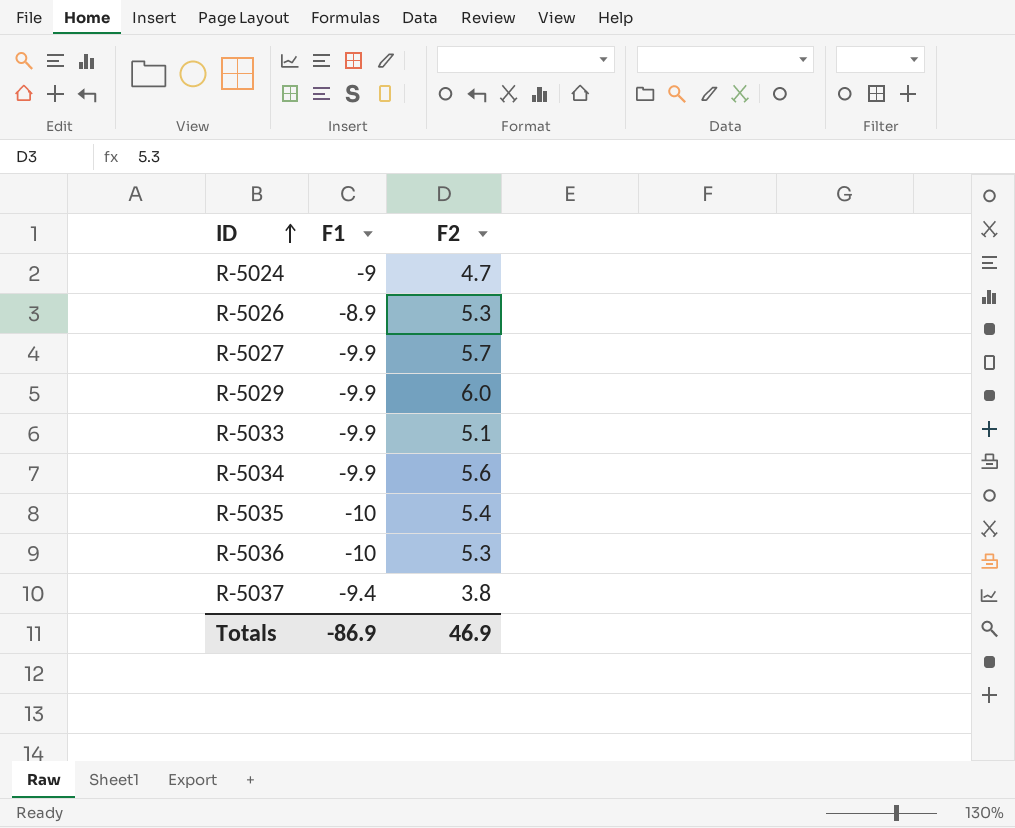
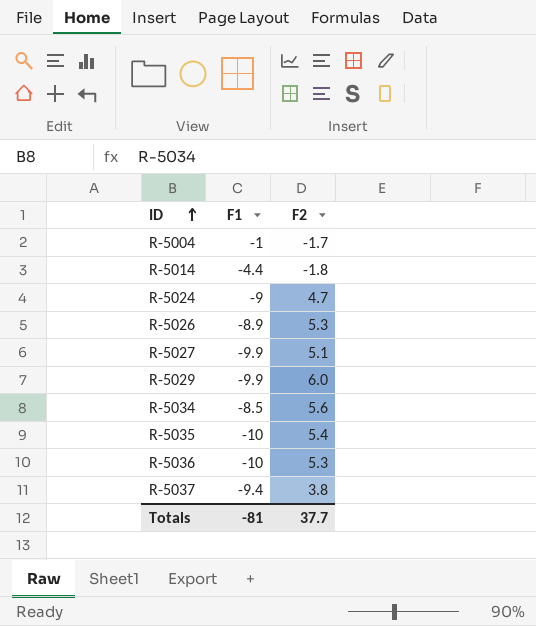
row R-5033: -9.9 | 5.1 -> none
row R-5004: none -> -1 | -1.7
row R-5014: none -> -4.4 | -1.8
R-5027 | F2: 5.7 -> 5.1
R-5034 | F1: -9.9 -> -8.5
Totals | F1: -86.9 -> -81
Totals | F2: 46.9 -> 37.7

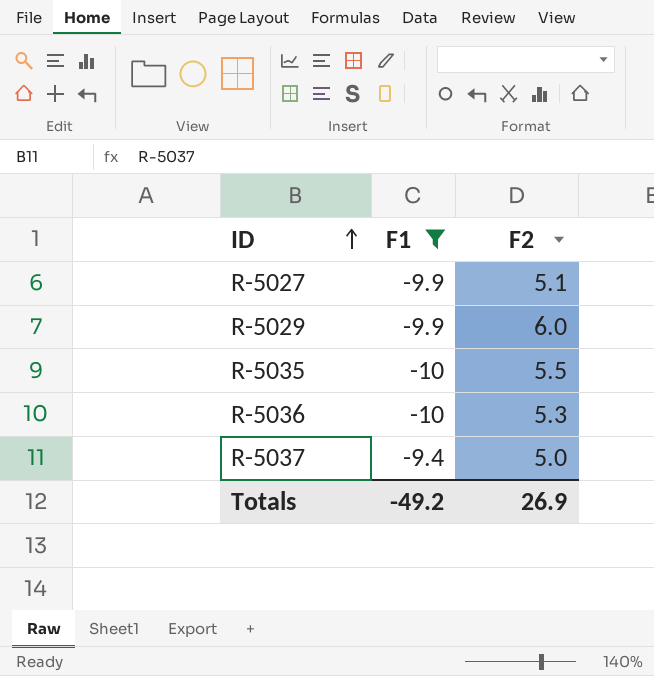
filter: none -> F1 <= -9.4
R-5035 | F2: 5.4 -> 5.5
R-5037 | F2: 3.8 -> 5.0
Totals | F1: -81 -> -49.2
Totals | F2: 37.7 -> 26.9

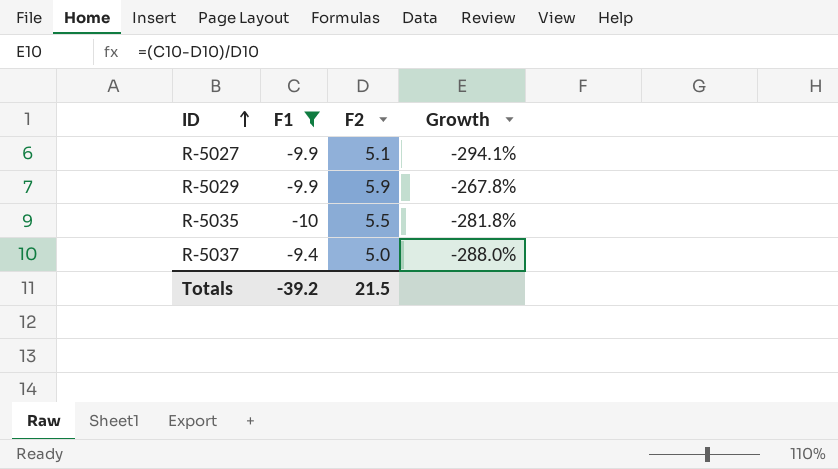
column Growth | formula: none -> ([F1] - [F2]) / [F2]
row R-5036: -10 | 5.3 -> none
R-5029 | F2: 6.0 -> 5.9
Totals | F1: -49.2 -> -39.2
Totals | F2: 26.9 -> 21.5

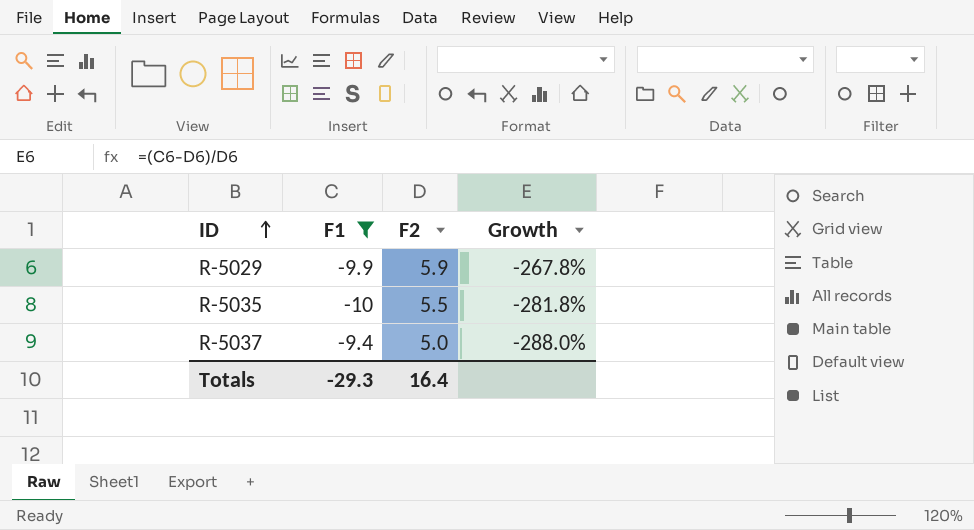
row R-5027: -9.9 | 5.1 | -294.1% -> none
Totals | F1: -39.2 -> -29.3
Totals | F2: 21.5 -> 16.4

